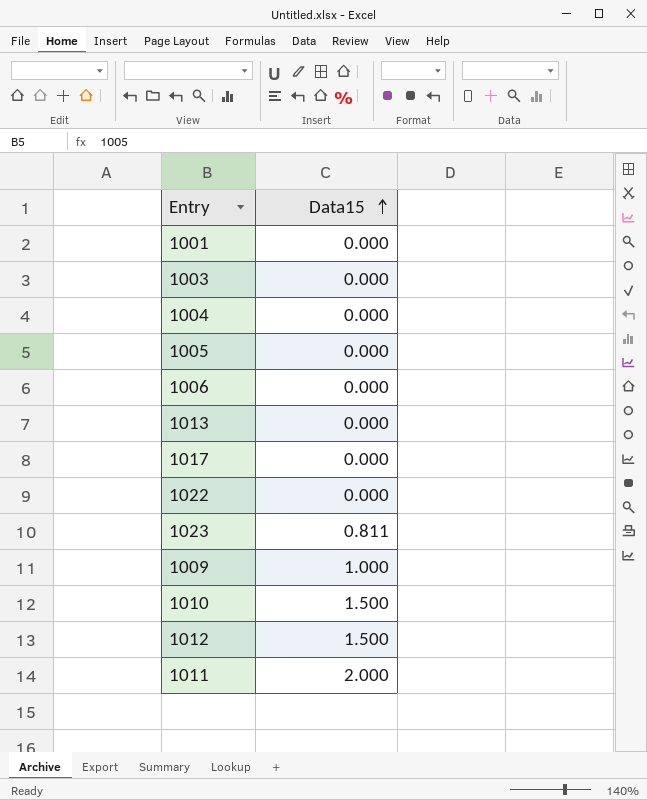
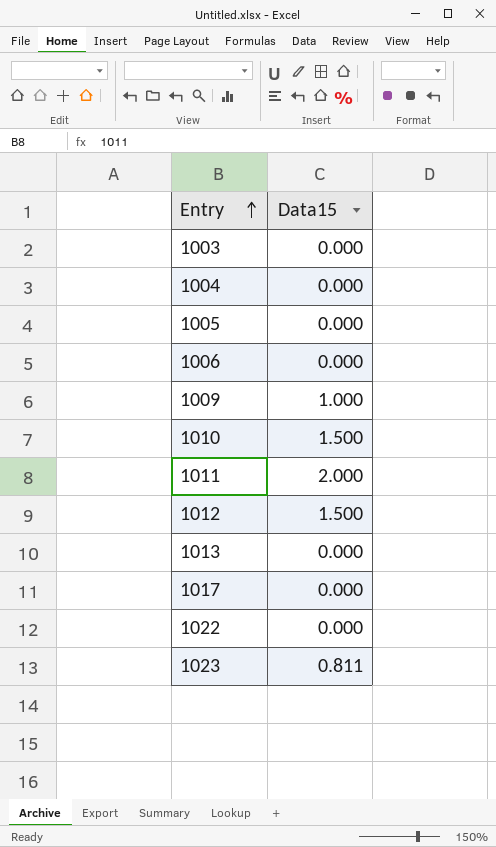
row order: Data15 ascending -> Entry ascending
row 1001: 0.000 -> none

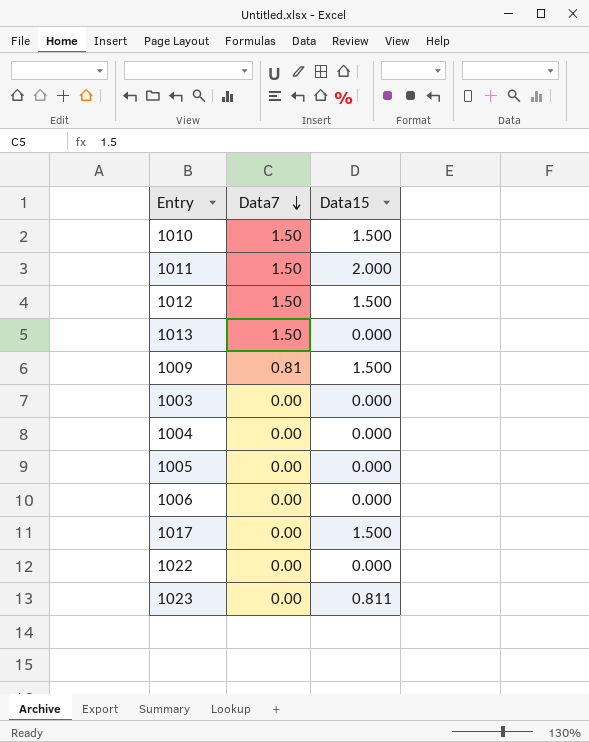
row order: Entry ascending -> Data7 descending
column Data7 | position: none -> 2
1009 | Data15: 1.000 -> 1.500
1017 | Data15: 0.000 -> 1.500

